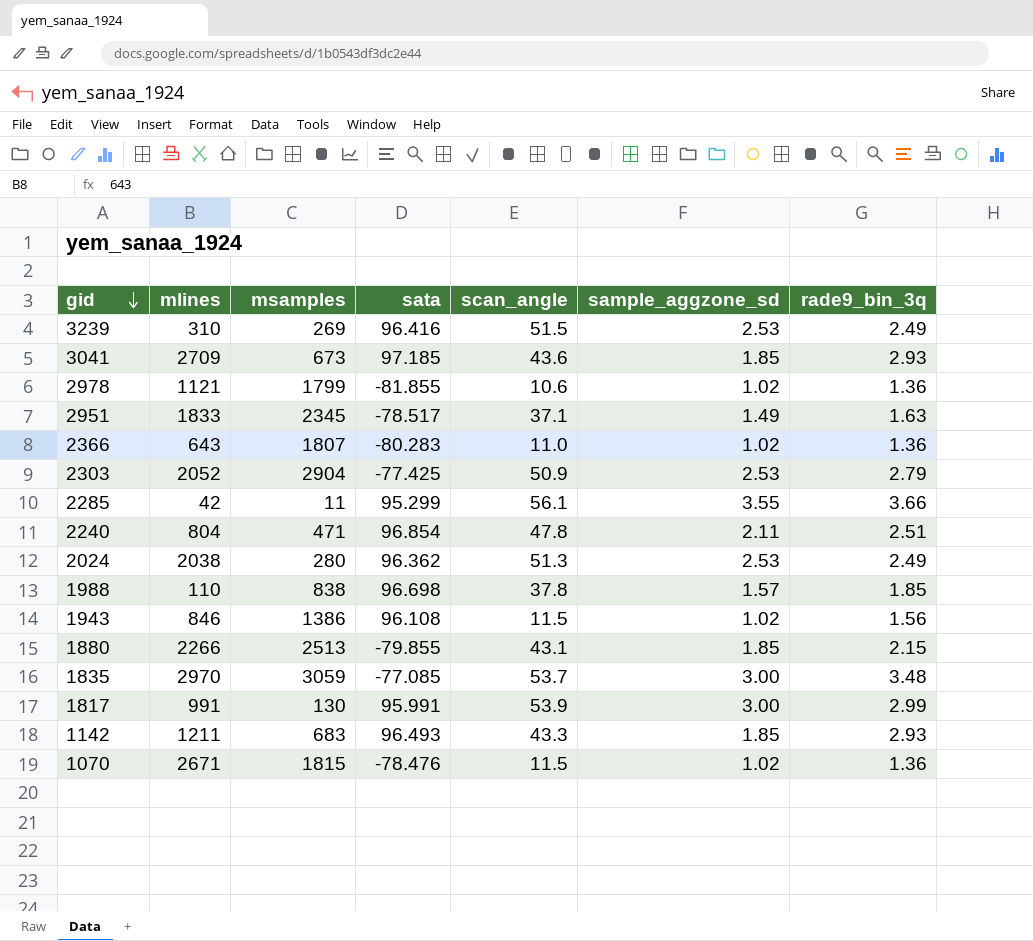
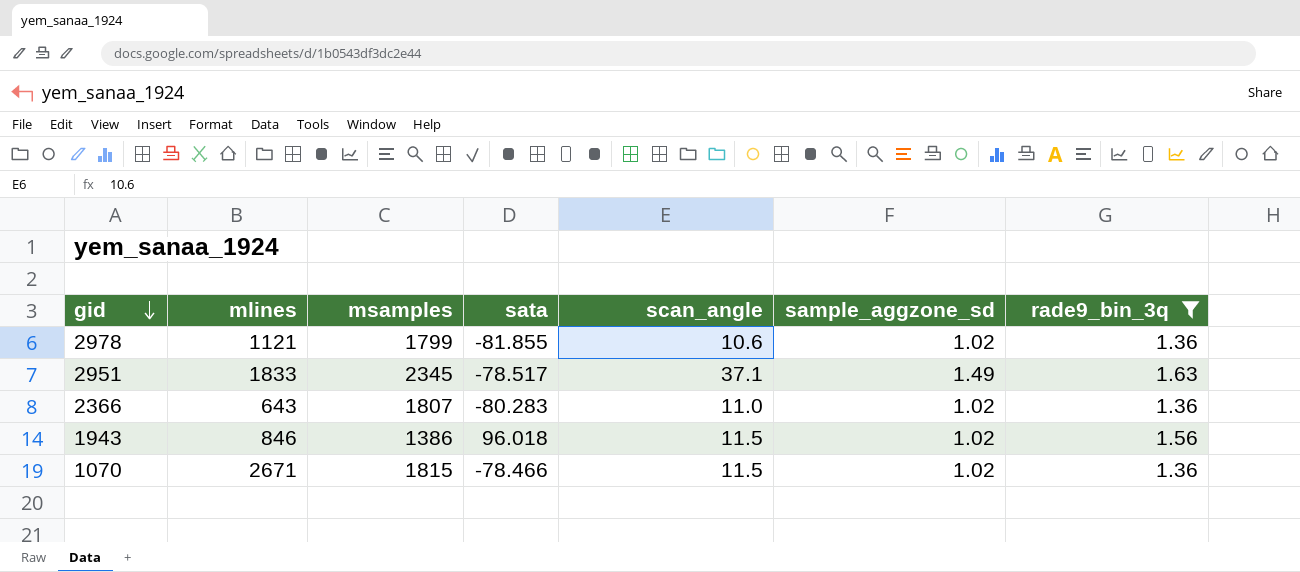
filter: none -> rade9_bin_3q <= 1.63
1943 | sata: 96.108 -> 96.018
1070 | sata: -78.476 -> -78.466

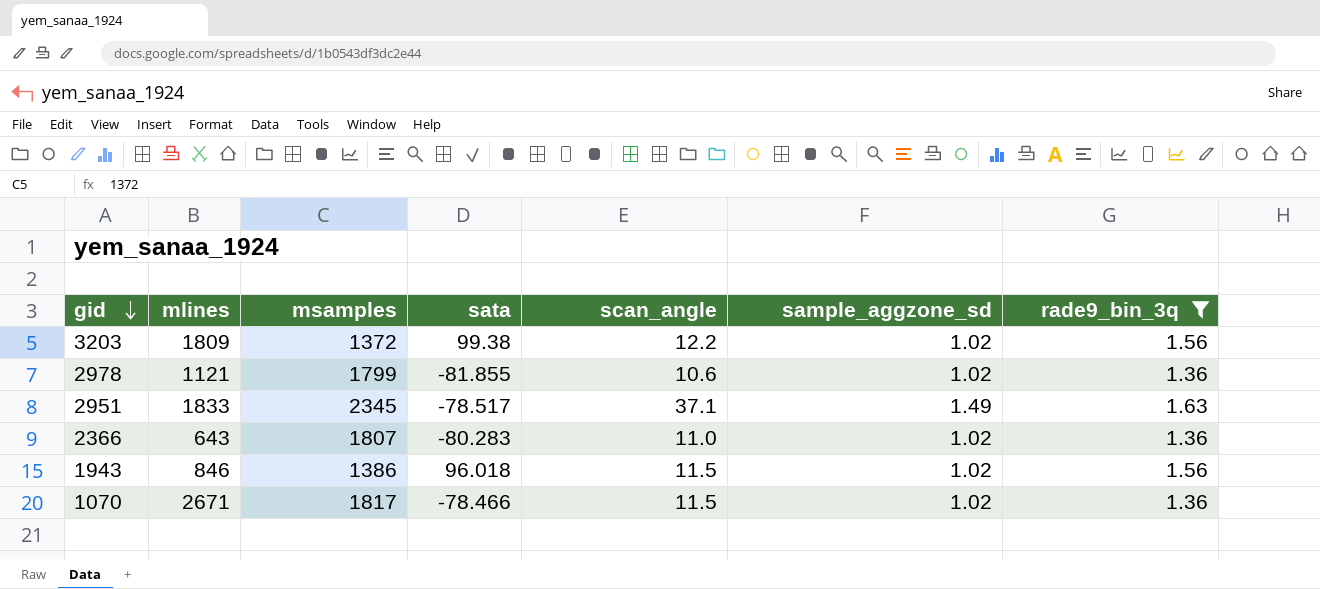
row 3203: none -> 1809 | 1372 | 99.38 | 12.2 | 1.02 | 1.56
1070 | msamples: 1815 -> 1817

